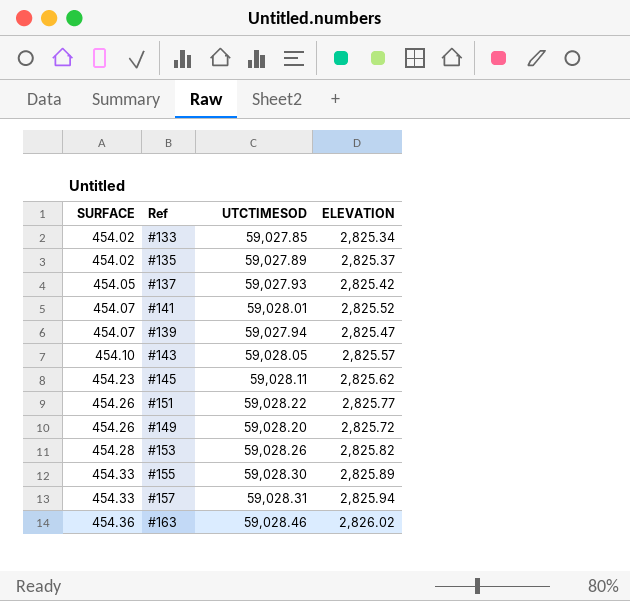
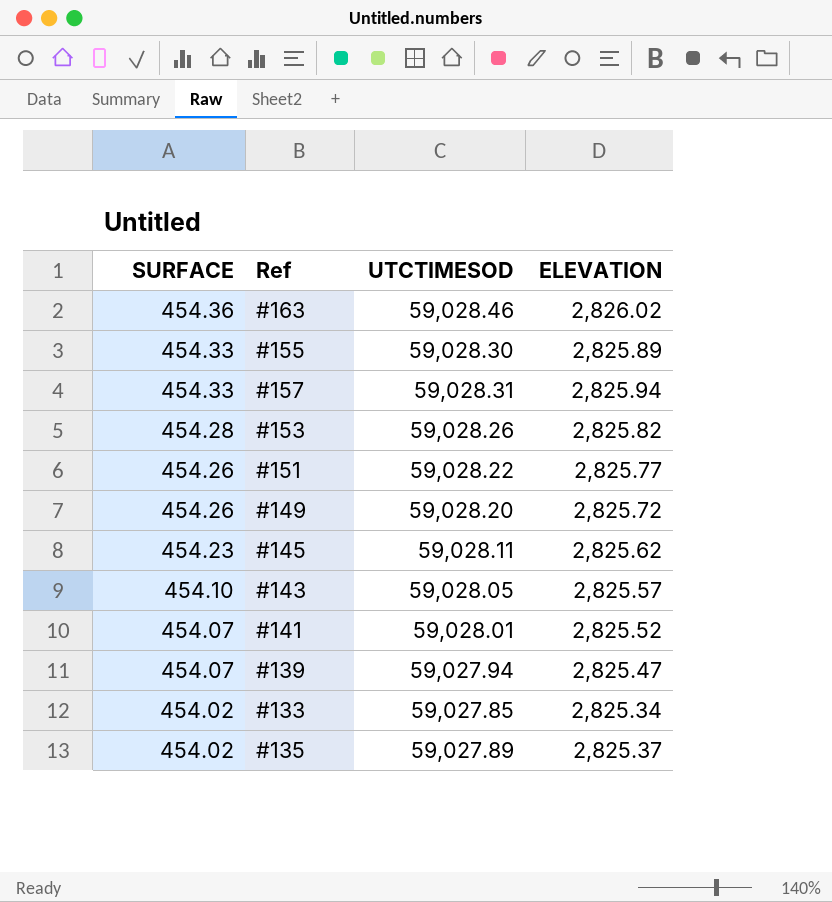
row order: SURFACE ascending -> SURFACE descending
row #137: 454.05 | 59,027.93 | 2,825.42 -> none

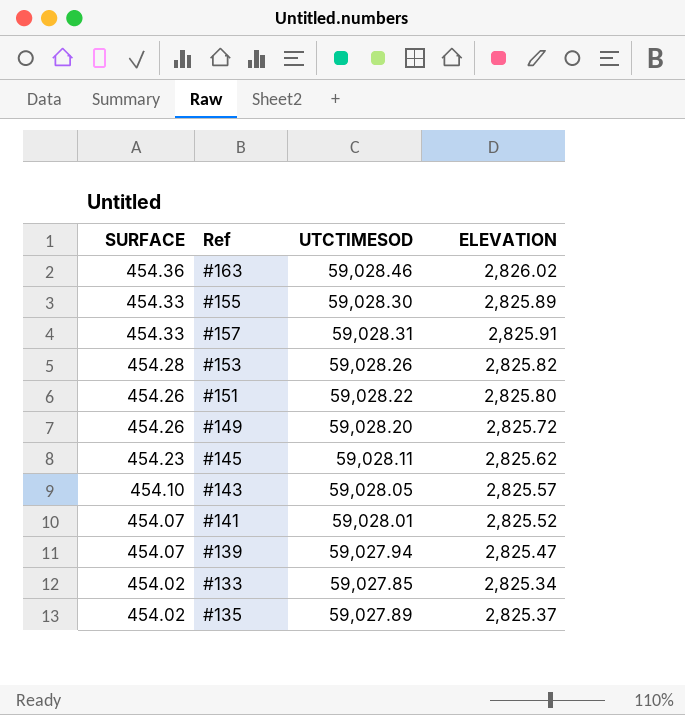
#157 | ELEVATION: 2,825.94 -> 2,825.91
#151 | ELEVATION: 2,825.77 -> 2,825.80

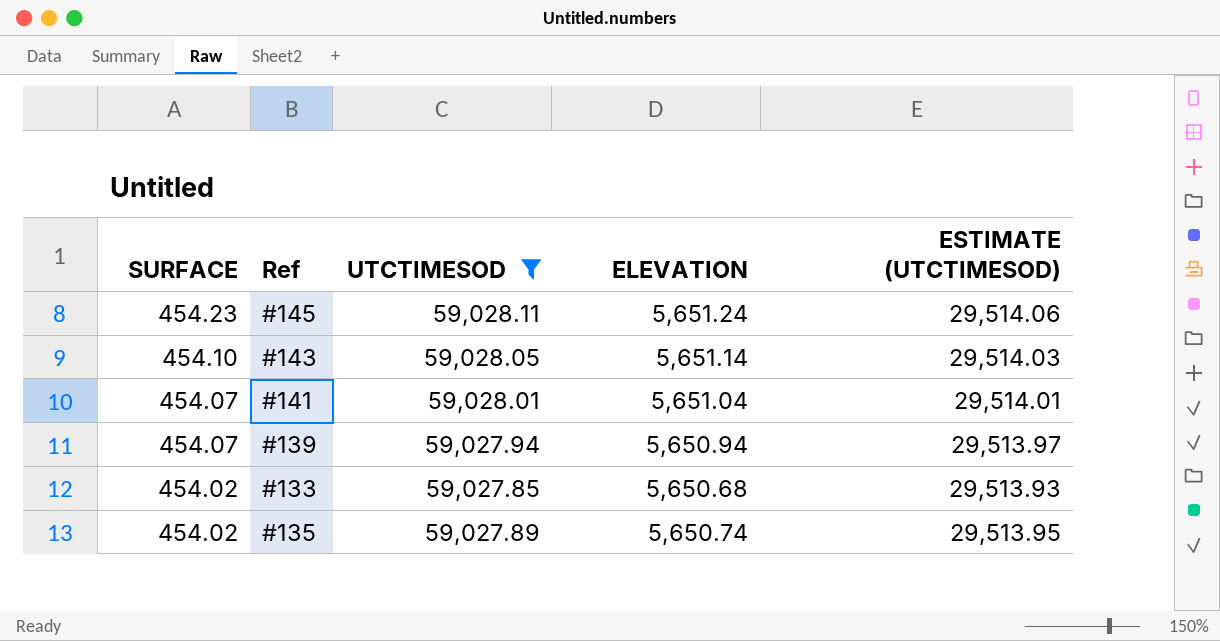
filter: none -> UTCTIMESOD <= 59,028.11
column ESTIMATE (UTCTIMESOD) | formula: none -> [UTCTIMESOD] * 0.5
#145 | ELEVATION: 2,825.62 -> 5,651.24
#143 | ELEVATION: 2,825.57 -> 5,651.14
#141 | ELEVATION: 2,825.52 -> 5,651.04
#139 | ELEVATION: 2,825.47 -> 5,650.94
#133 | ELEVATION: 2,825.34 -> 5,650.68
#135 | ELEVATION: 2,825.37 -> 5,650.74

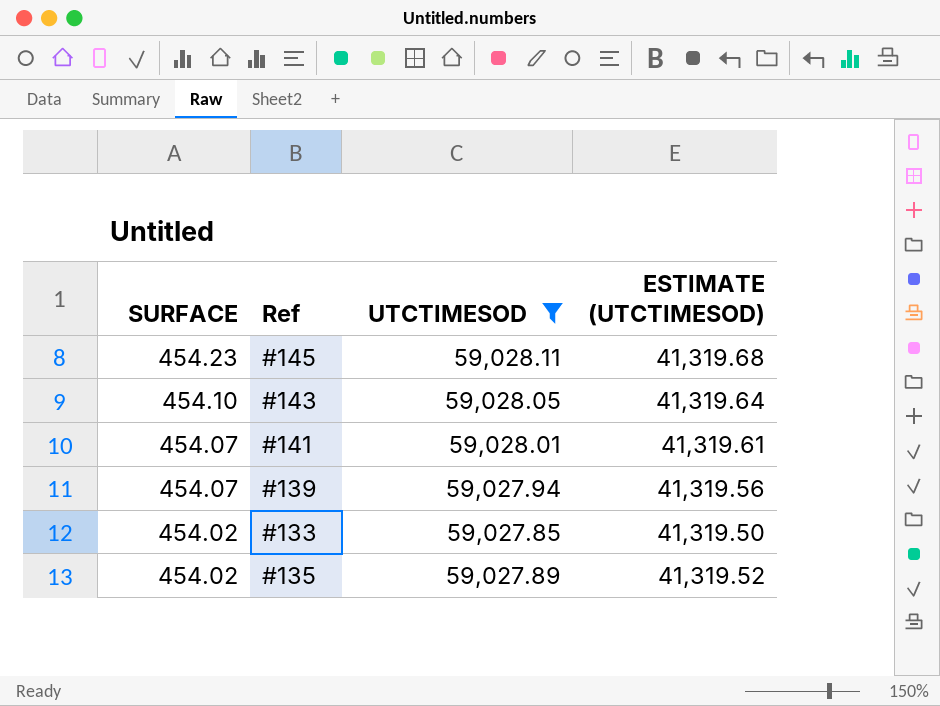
column ELEVATION | position: 4 -> none
column ESTIMATE (UTCTIMESOD) | formula: [UTCTIMESOD] * 0.5 -> [UTCTIMESOD] * 0.7

